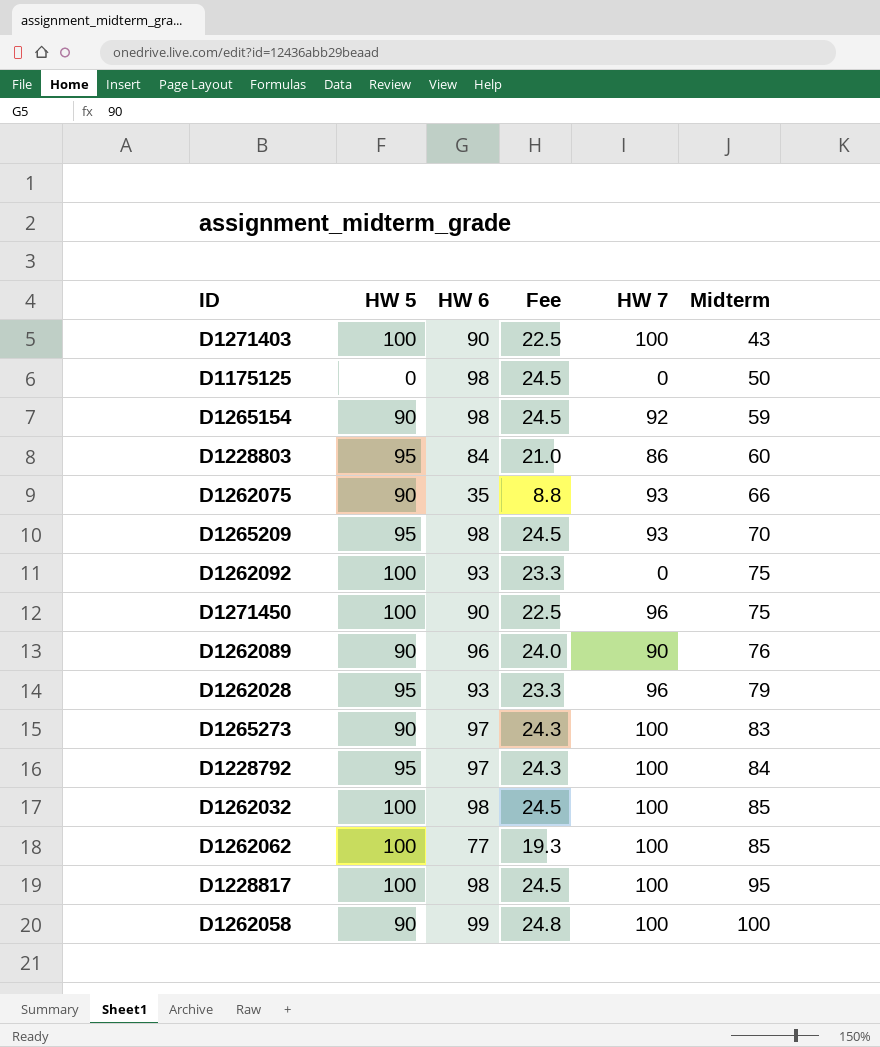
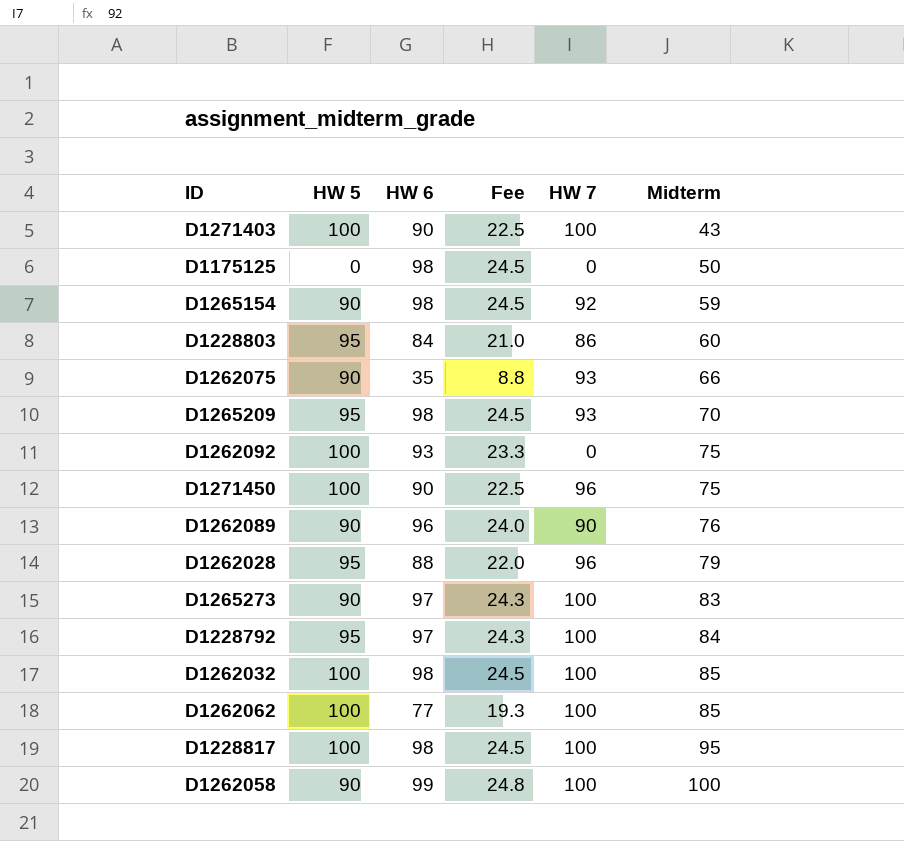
D1262028 | HW 6: 93 -> 88
D1262028 | Fee: 23.3 -> 22.0

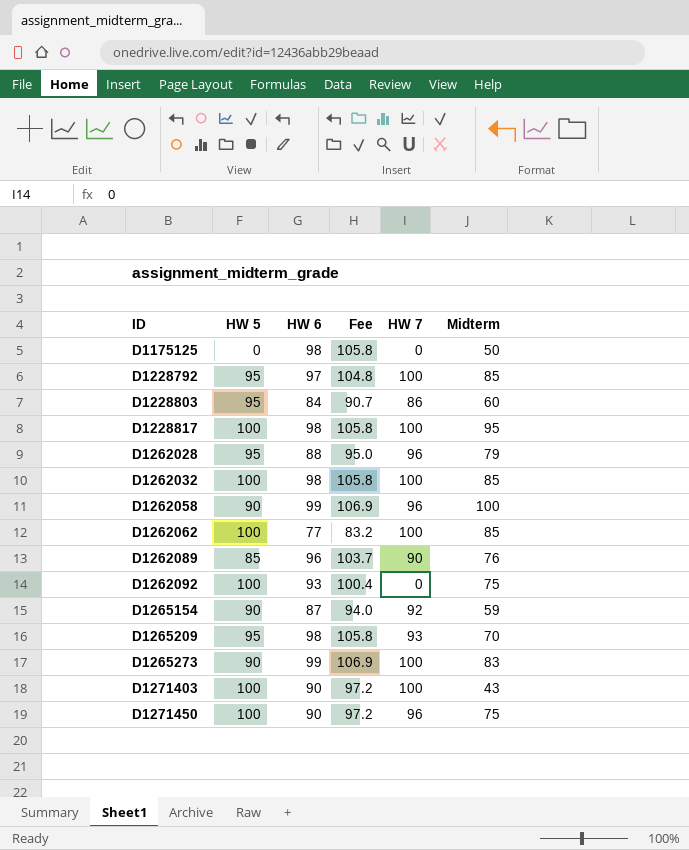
row order: Midterm ascending -> ID ascending
column Fee | formula: [HW 6] * 0.25 -> [HW 6] * 1.08
row D1262075: 90 | 35 | 8.8 | 93 | 66 -> none
D1228792 | Midterm: 84 -> 85
D1262058 | HW 7: 100 -> 96
D1262089 | HW 5: 90 -> 85
D1265154 | HW 6: 98 -> 87
D1265273 | HW 6: 97 -> 99

